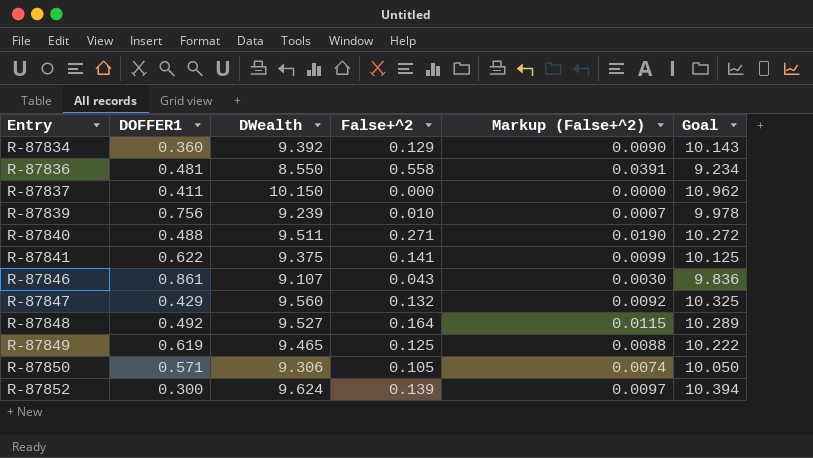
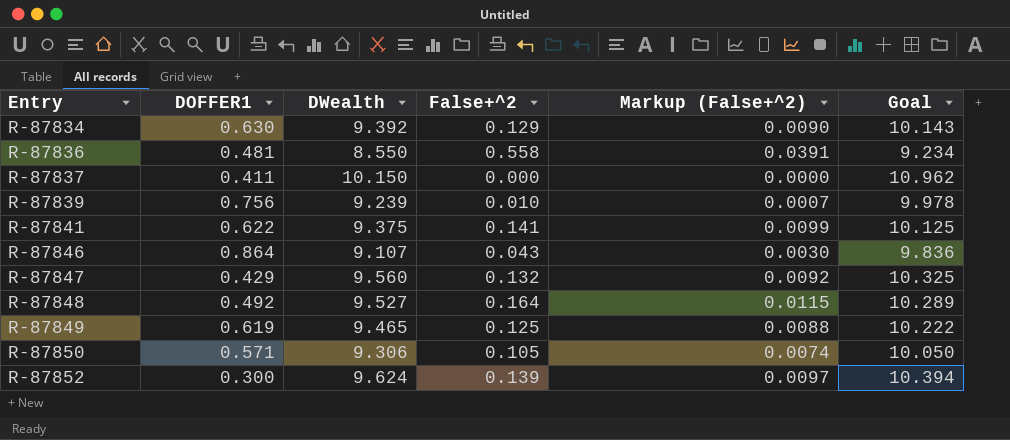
row R-87840: 0.488 | 9.511 | 0.271 | 0.0190 | 10.272 -> none
R-87834 | DOFFER1: 0.360 -> 0.630
R-87846 | DOFFER1: 0.861 -> 0.864

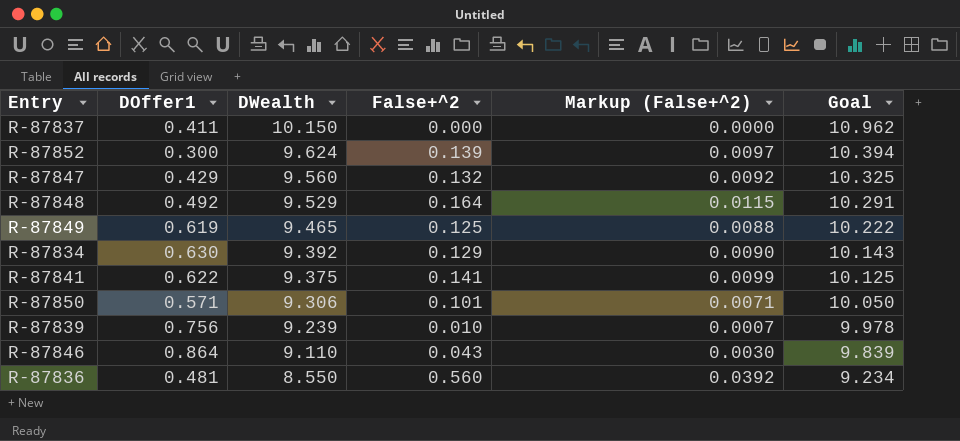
row order: Entry ascending -> DWealth descending
column name: DOFFER1 -> DOffer1
R-87848 | DWealth: 9.527 -> 9.529
R-87848 | Goal: 10.289 -> 10.291
R-87850 | False+^2: 0.105 -> 0.101
R-87850 | Markup (False+^2): 0.0074 -> 0.0071
R-87846 | DWealth: 9.107 -> 9.110
R-87846 | Goal: 9.836 -> 9.839
R-87836 | False+^2: 0.558 -> 0.560
R-87836 | Markup (False+^2): 0.0391 -> 0.0392

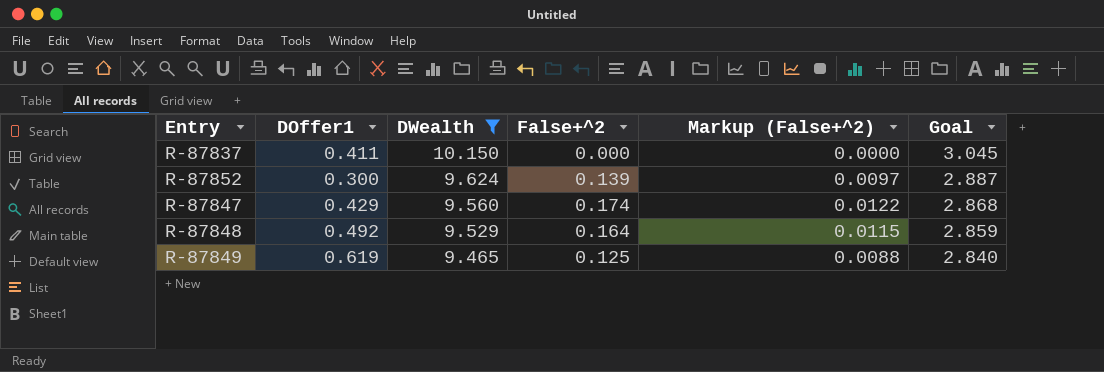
filter: none -> DWealth >= 9.465
column Goal | formula: [DWealth] * 1.08 -> [DWealth] * 0.3
R-87847 | False+^2: 0.132 -> 0.174
R-87847 | Markup (False+^2): 0.0092 -> 0.0122

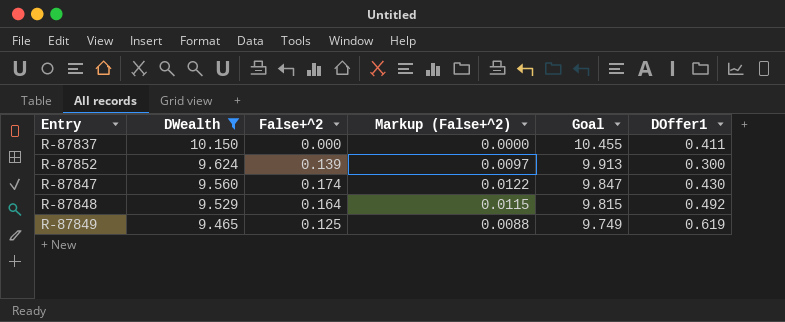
column Goal | formula: [DWealth] * 0.3 -> [DWealth] * 1.03
column DOffer1 | position: 2 -> 6
R-87847 | DOffer1: 0.429 -> 0.430

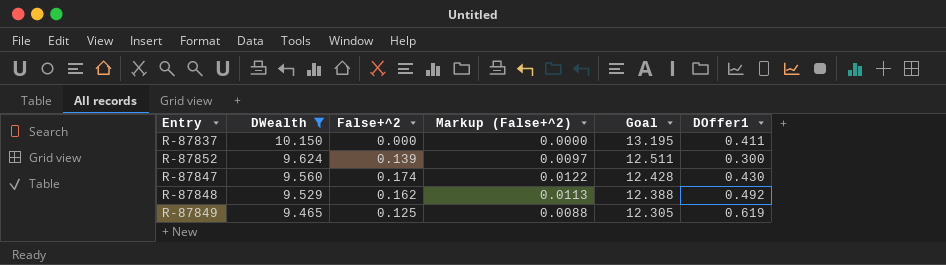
column Goal | formula: [DWealth] * 1.03 -> [DWealth] * 1.3
R-87848 | False+^2: 0.164 -> 0.162
R-87848 | Markup (False+^2): 0.0115 -> 0.0113

